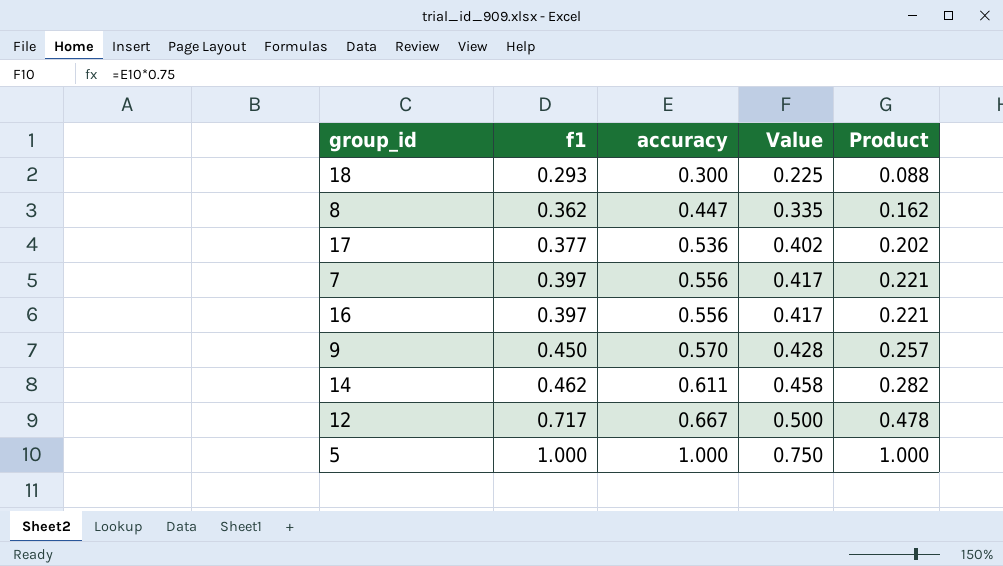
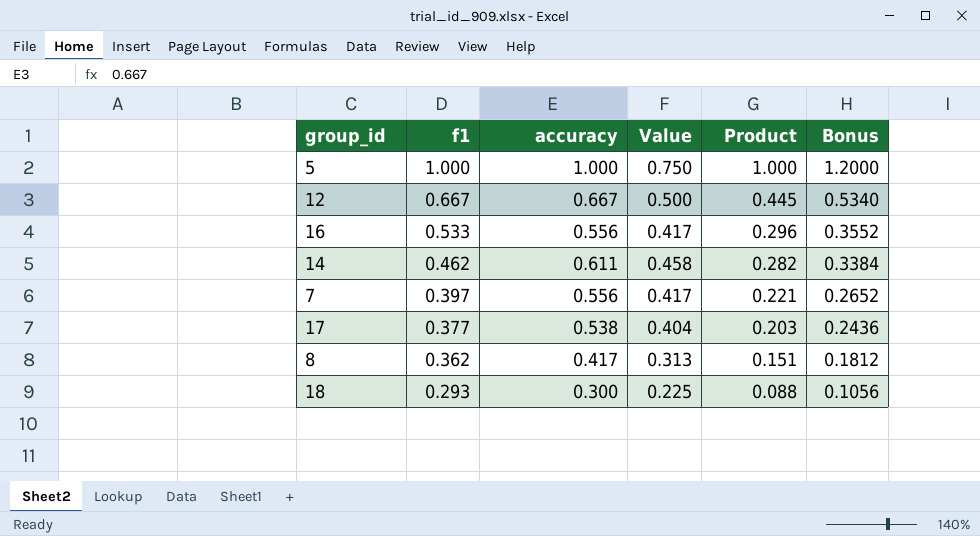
row order: f1 ascending -> f1 descending
column Bonus | formula: none -> [Product] * 1.2
row 9: 0.450 | 0.570 | 0.428 | 0.257 -> none
12 | f1: 0.717 -> 0.667
12 | Product: 0.478 -> 0.445
16 | f1: 0.397 -> 0.533
16 | Product: 0.221 -> 0.296
17 | accuracy: 0.536 -> 0.538
17 | Value: 0.402 -> 0.404
17 | Product: 0.202 -> 0.203
8 | accuracy: 0.447 -> 0.417
8 | Value: 0.335 -> 0.313
8 | Product: 0.162 -> 0.151

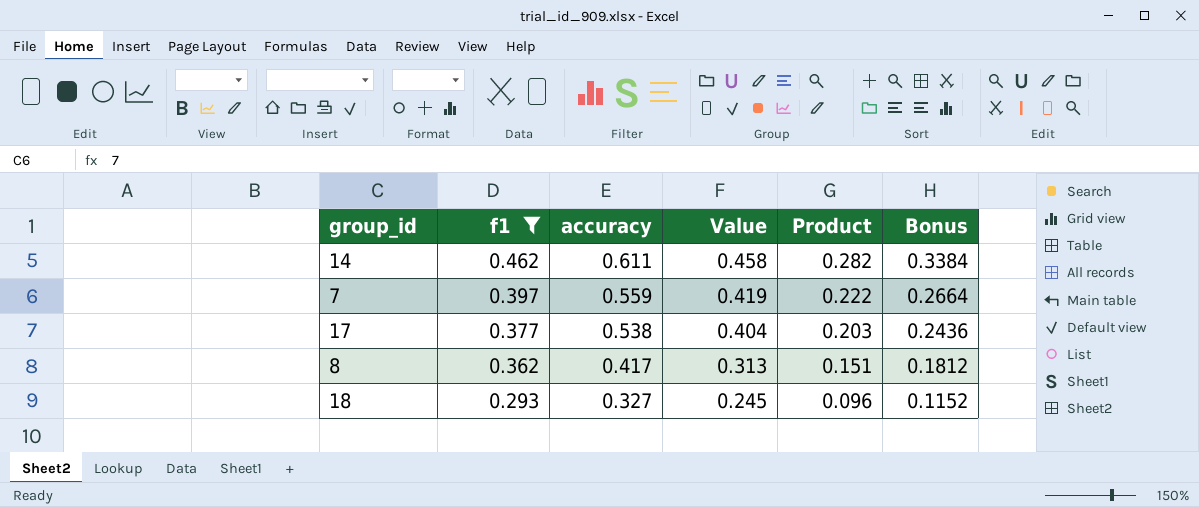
filter: none -> f1 <= 0.462
7 | accuracy: 0.556 -> 0.559
7 | Value: 0.417 -> 0.419
7 | Product: 0.221 -> 0.222
7 | Bonus: 0.2652 -> 0.2664
18 | accuracy: 0.300 -> 0.327
18 | Value: 0.225 -> 0.245
18 | Product: 0.088 -> 0.096
18 | Bonus: 0.1056 -> 0.1152

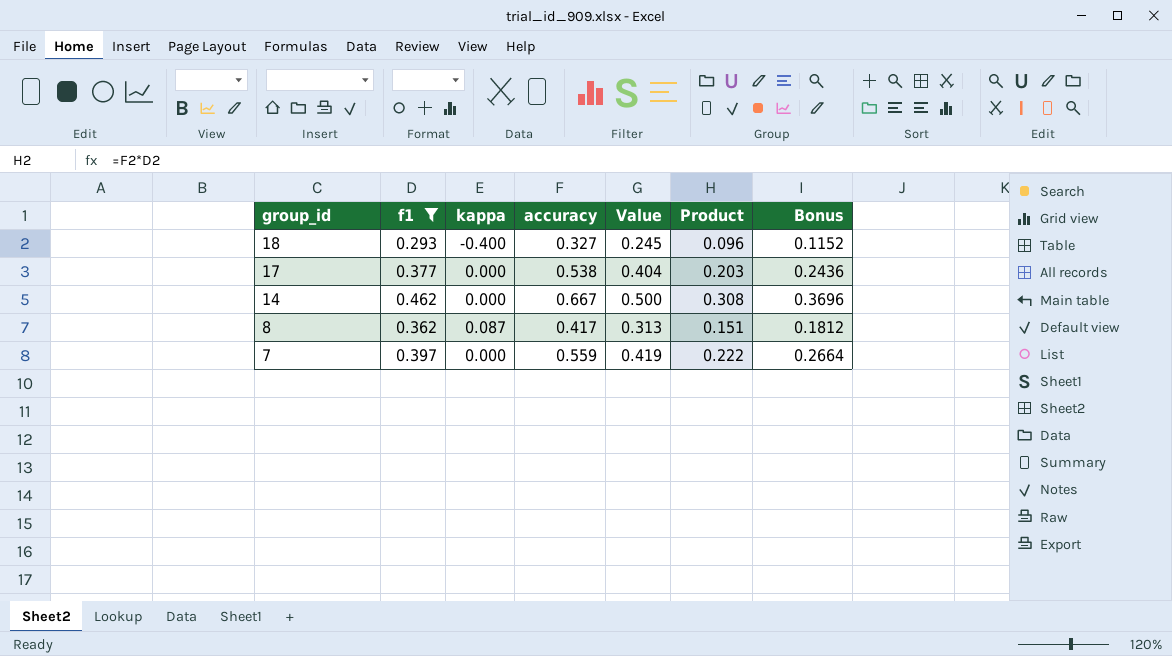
row order: f1 descending -> group_id descending
column kappa | position: none -> 3
14 | accuracy: 0.611 -> 0.667
14 | Value: 0.458 -> 0.500
14 | Product: 0.282 -> 0.308
14 | Bonus: 0.3384 -> 0.3696

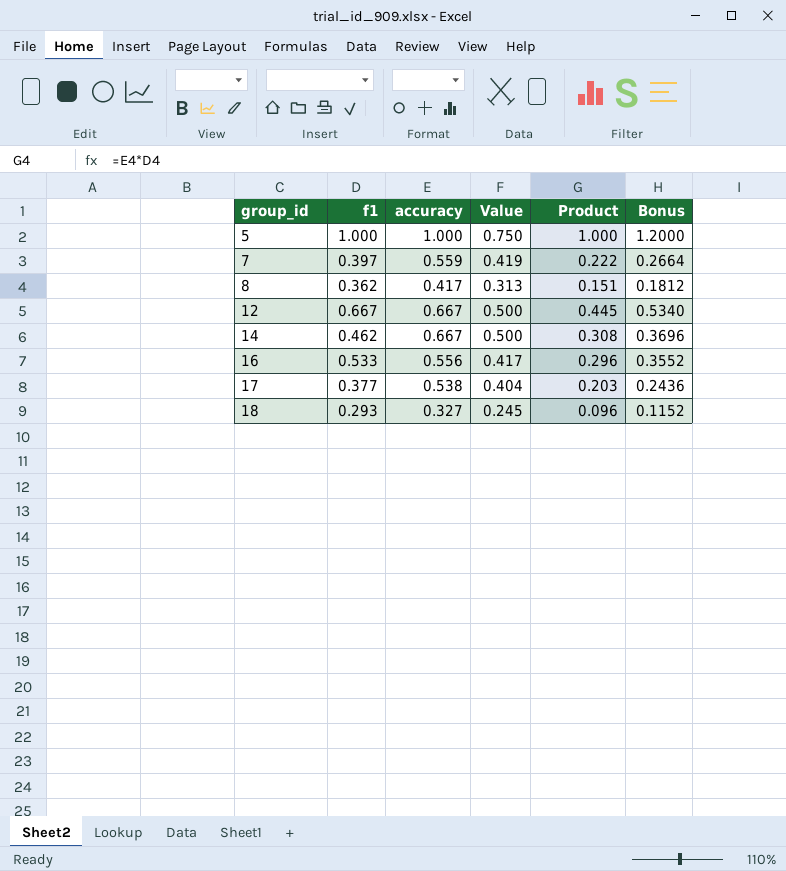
filter: f1 <= 0.462 -> none
row order: group_id descending -> group_id ascending
column kappa | position: 3 -> none

